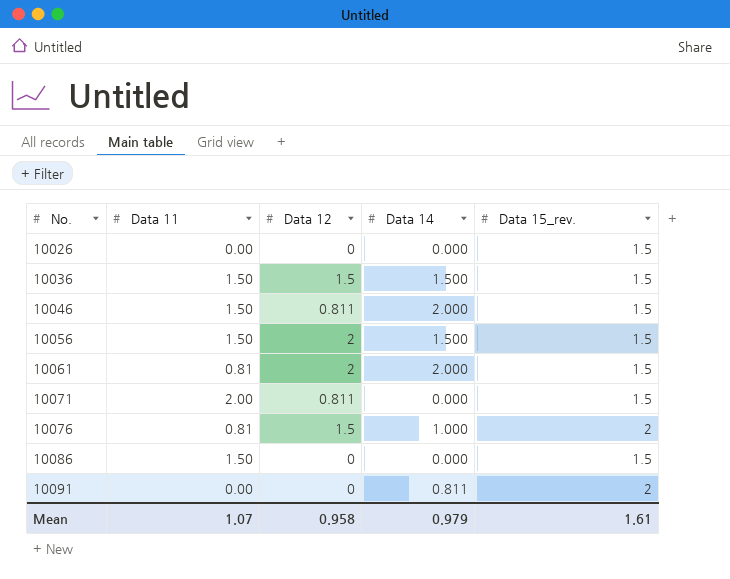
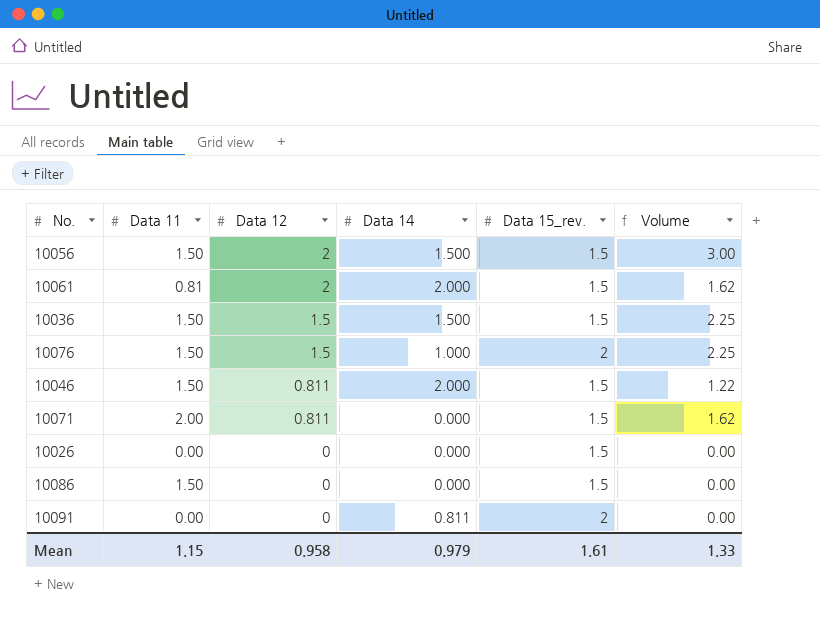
row order: No. ascending -> Data 12 descending
column Volume | formula: none -> [Data 11] * [Data 12]
10076 | Data 11: 0.81 -> 1.50
Mean | Data 11: 1.07 -> 1.15

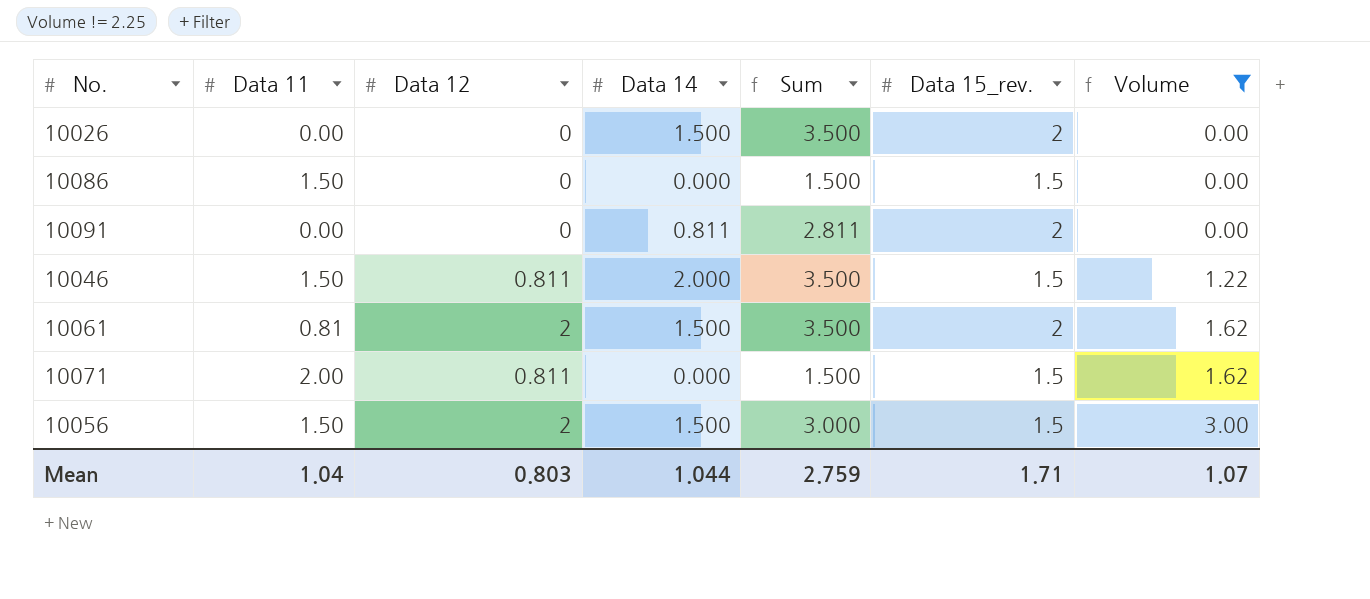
filter: none -> Volume != 2.25
row order: Data 12 descending -> Volume ascending
column Sum | formula: none -> [Data 14] + [Data 15_rev.]
10026 | Data 14: 0.000 -> 1.500
10026 | Data 15_rev.: 1.5 -> 2
10061 | Data 14: 2.000 -> 1.500
10061 | Data 15_rev.: 1.5 -> 2
Mean | Data 11: 1.15 -> 1.04
Mean | Data 12: 0.958 -> 0.803
Mean | Data 14: 0.979 -> 1.044
Mean | Data 15_rev.: 1.61 -> 1.71
Mean | Volume: 1.33 -> 1.07

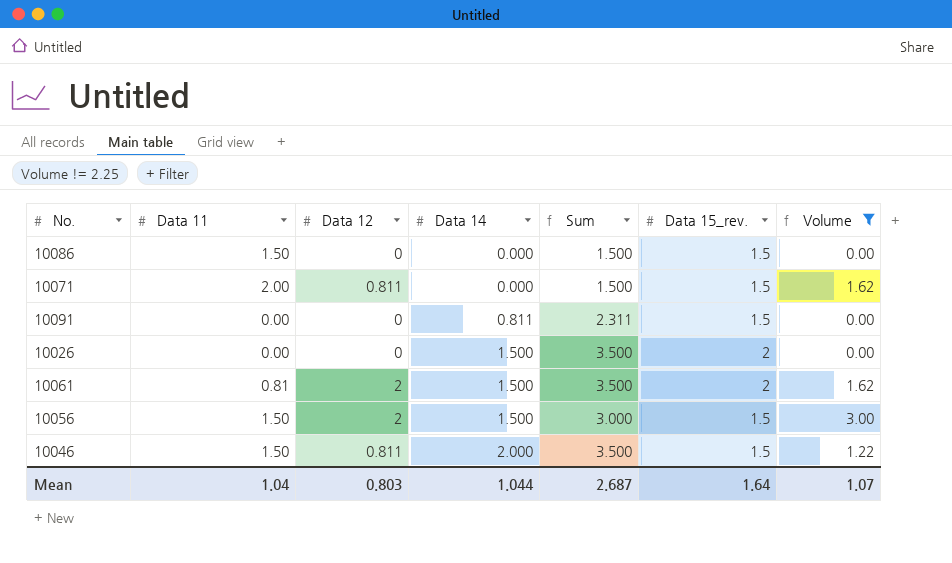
row order: Volume ascending -> Data 14 ascending
10091 | Sum: 2.811 -> 2.311
10091 | Data 15_rev.: 2 -> 1.5
Mean | Sum: 2.759 -> 2.687
Mean | Data 15_rev.: 1.71 -> 1.64

